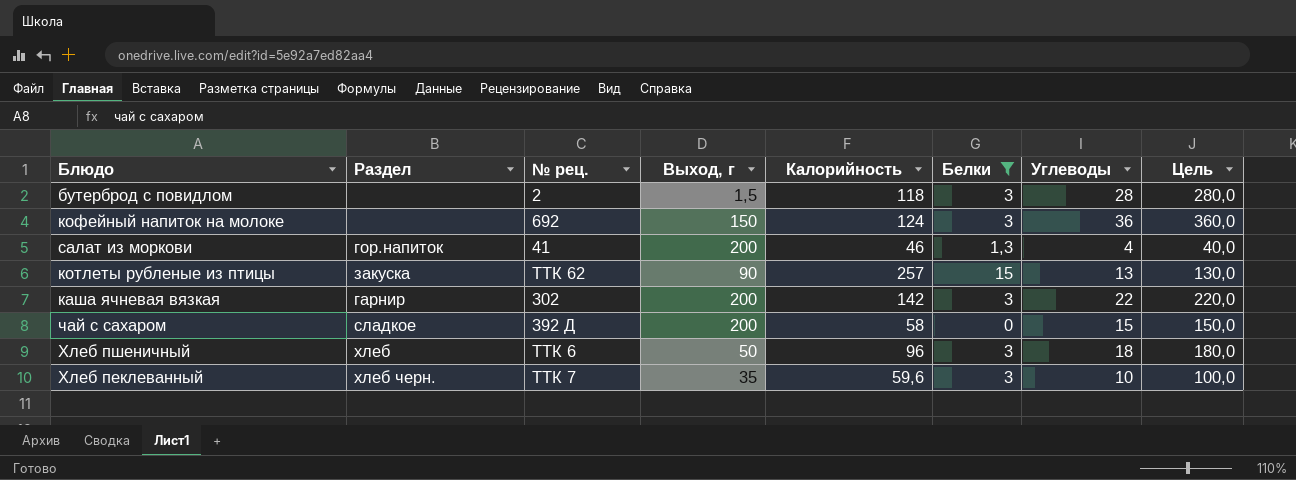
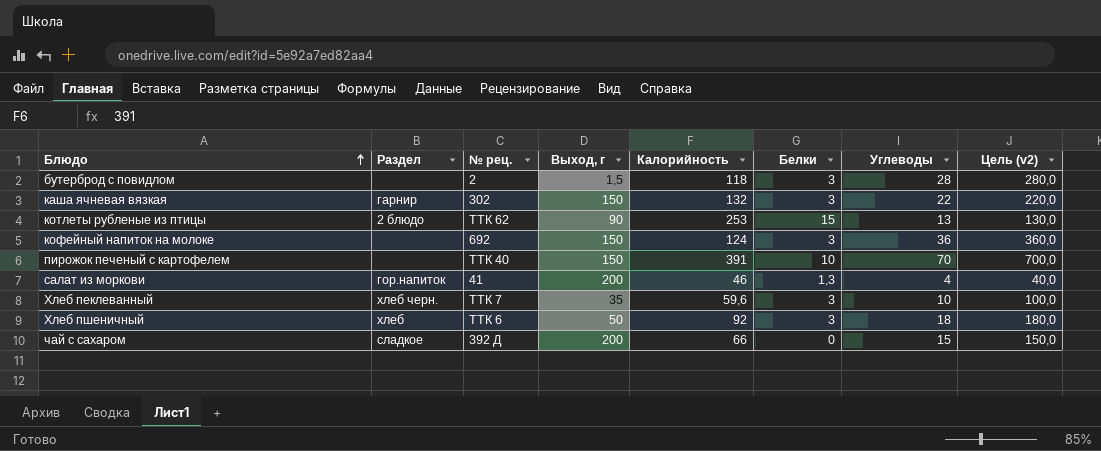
filter: Белки != 10 -> none
row order: none -> Блюдо ascending
column name: Цель -> Цель (v2)
каша ячневая вязкая | Выход, г: 200 -> 150
каша ячневая вязкая | Калорийность: 142 -> 132
котлеты рубленые из птицы | Раздел: закуска -> 2 блюдо
котлеты рубленые из птицы | Калорийность: 257 -> 253
Хлеб пшеничный | Калорийность: 96 -> 92
чай с сахаром | Калорийность: 58 -> 66

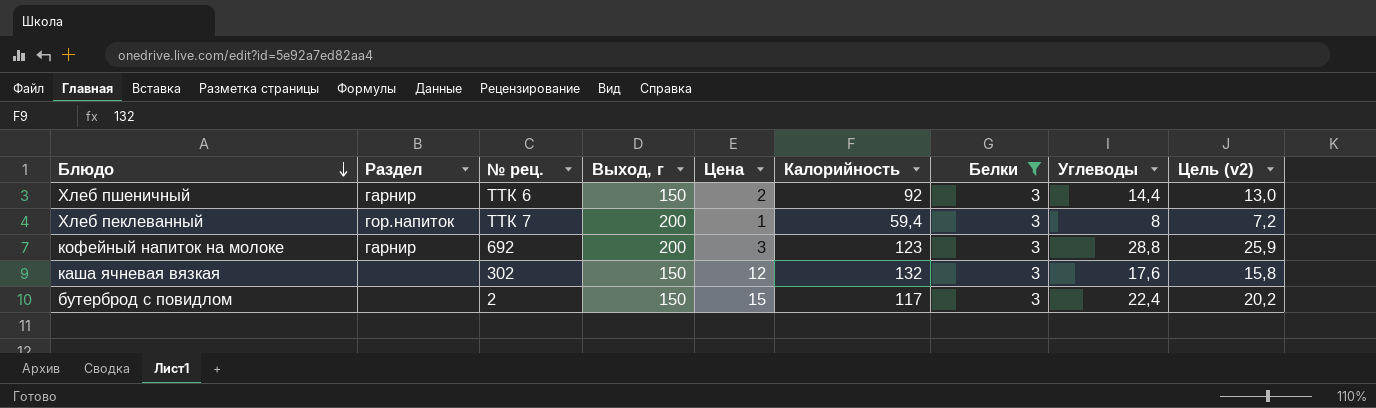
filter: none -> Белки = 3
row order: Блюдо ascending -> Блюдо descending
column Цена | position: none -> 5
column Цель (v2) | formula: [Углеводы] * 10 -> [Углеводы] * 0,9
Хлеб пшеничный | Раздел: хлеб -> гарнир
Хлеб пшеничный | Выход, г: 50 -> 150
Хлеб пшеничный | Углеводы: 18 -> 14,4
Хлеб пеклеванный | Раздел: хлеб черн. -> гор.напиток
Хлеб пеклеванный | Выход, г: 35 -> 200
Хлеб пеклеванный | Калорийность: 59,6 -> 59,4
Хлеб пеклеванный | Углеводы: 10 -> 8
кофейный напиток на молоке | Раздел: none -> гарнир
кофейный напиток на молоке | Выход, г: 150 -> 200
кофейный напиток на молоке | Калорийность: 124 -> 123
кофейный напиток на молоке | Углеводы: 36 -> 28,8
каша ячневая вязкая | Раздел: гарнир -> none
каша ячневая вязкая | Углеводы: 22 -> 17,6
бутерброд с повидлом | Выход, г: 1,5 -> 150
бутерброд с повидлом | Калорийность: 118 -> 117
бутерброд с повидлом | Углеводы: 28 -> 22,4

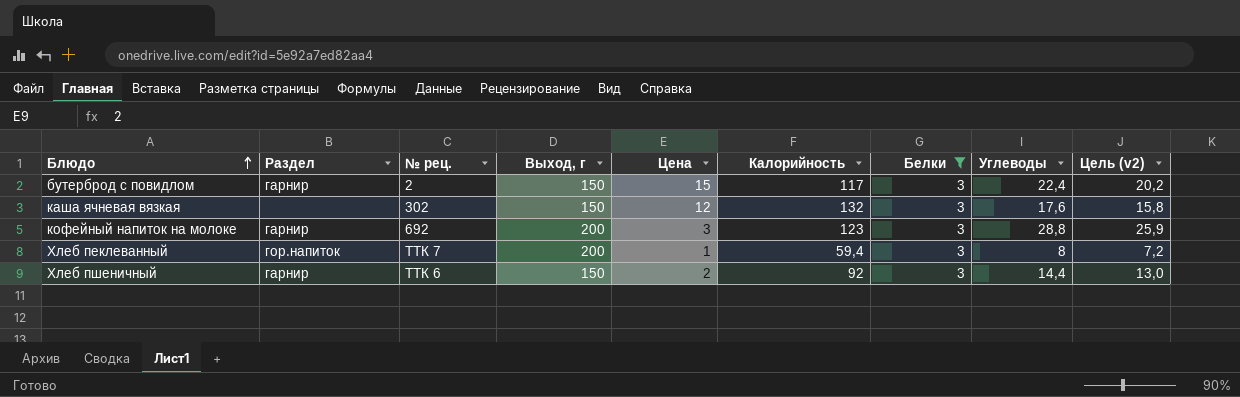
row order: Блюдо descending -> Блюдо ascending
бутерброд с повидлом | Раздел: none -> гарнир

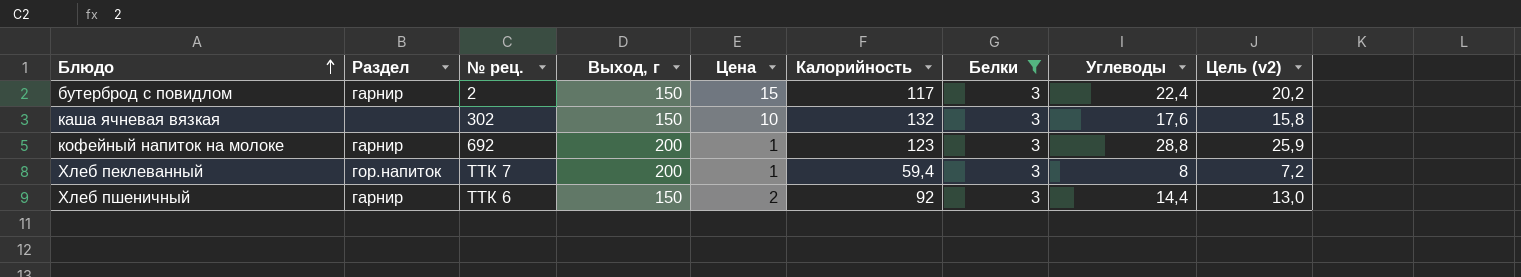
каша ячневая вязкая | Цена: 12 -> 10
кофейный напиток на молоке | Цена: 3 -> 1

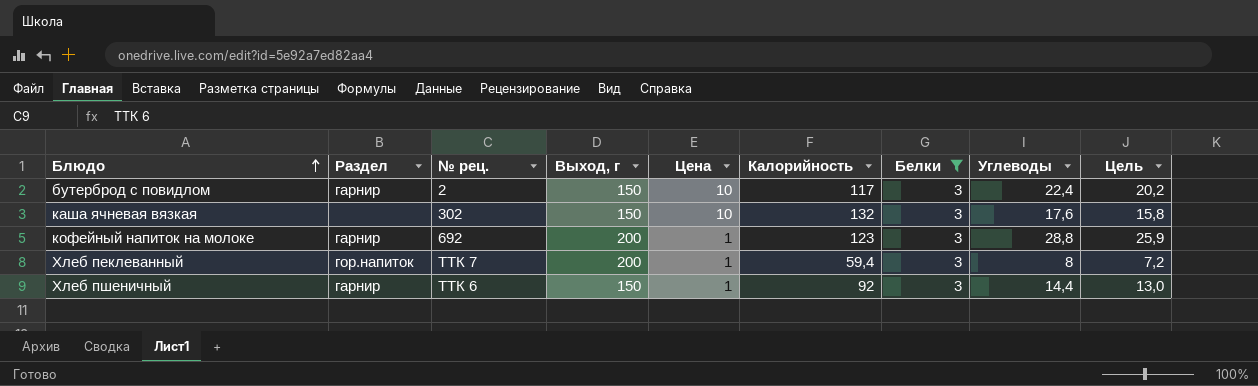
column name: Цель (v2) -> Цель
бутерброд с повидлом | Цена: 15 -> 10
Хлеб пшеничный | Цена: 2 -> 1

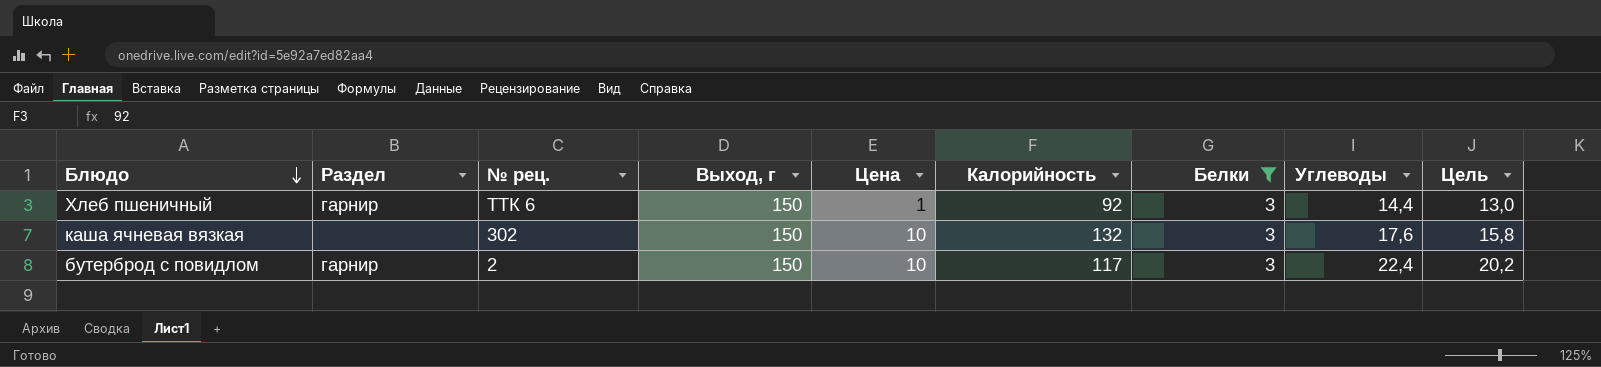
row order: Блюдо ascending -> Блюдо descending
row кофейный напиток на молоке: гарнир | 692 | 200 | 1 | 123 | 3 | 28,8 | 25,9 -> none
row Хлеб пеклеванный: гор.напиток | ТТК 7 | 200 | 1 | 59,4 | 3 | 8 | 7,2 -> none

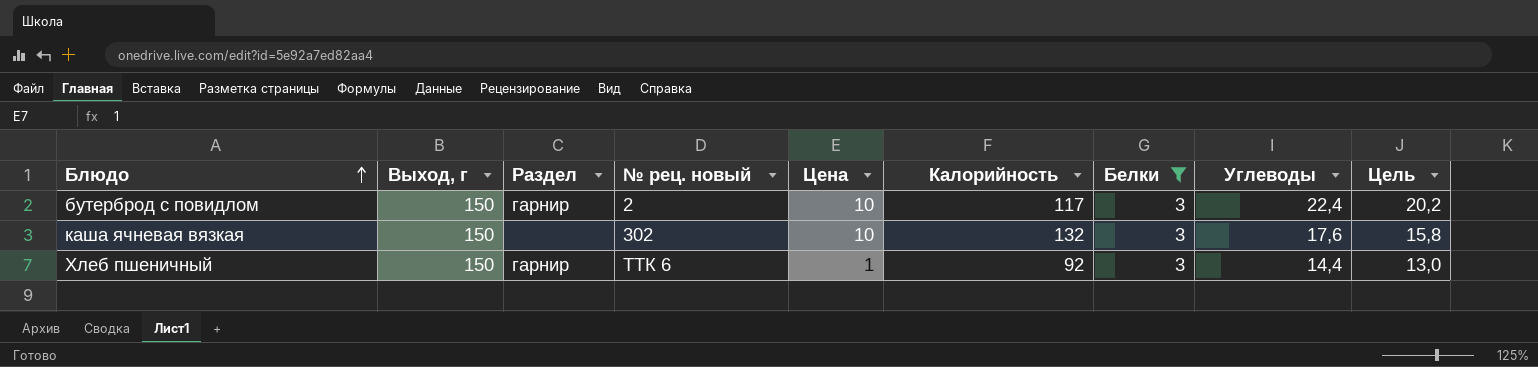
row order: Блюдо descending -> Блюдо ascending
column Выход, г | position: 4 -> 2
column name: № рец. -> № рец. новый

